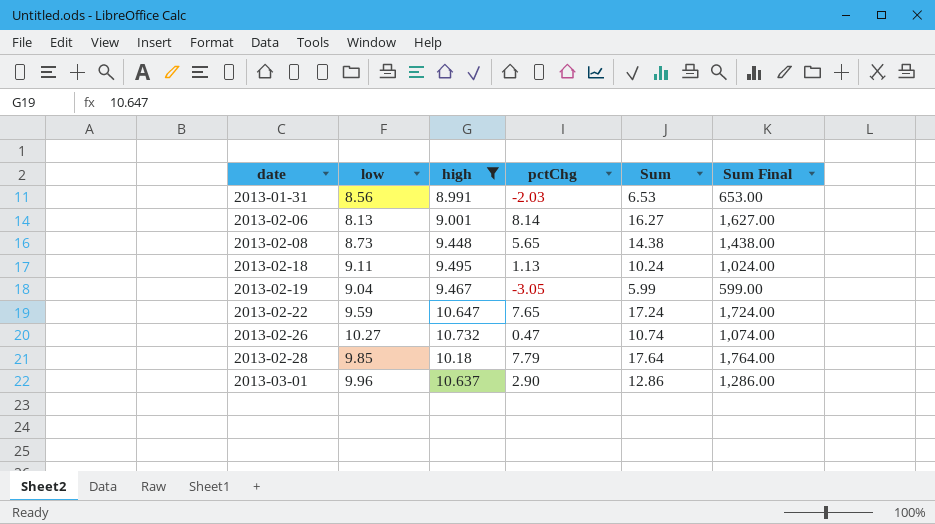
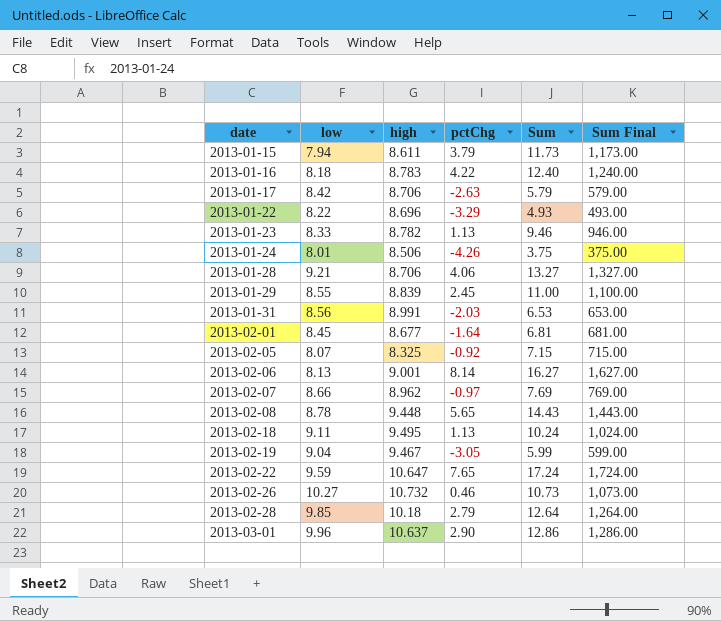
filter: high >= 8.991 -> none
2013-02-08 | low: 8.73 -> 8.78
2013-02-08 | Sum: 14.38 -> 14.43
2013-02-08 | Sum Final: 1,438.00 -> 1,443.00
2013-02-26 | pctChg: 0.47 -> 0.46
2013-02-26 | Sum: 10.74 -> 10.73
2013-02-26 | Sum Final: 1,074.00 -> 1,073.00
2013-02-28 | pctChg: 7.79 -> 2.79
2013-02-28 | Sum: 17.64 -> 12.64
2013-02-28 | Sum Final: 1,764.00 -> 1,264.00

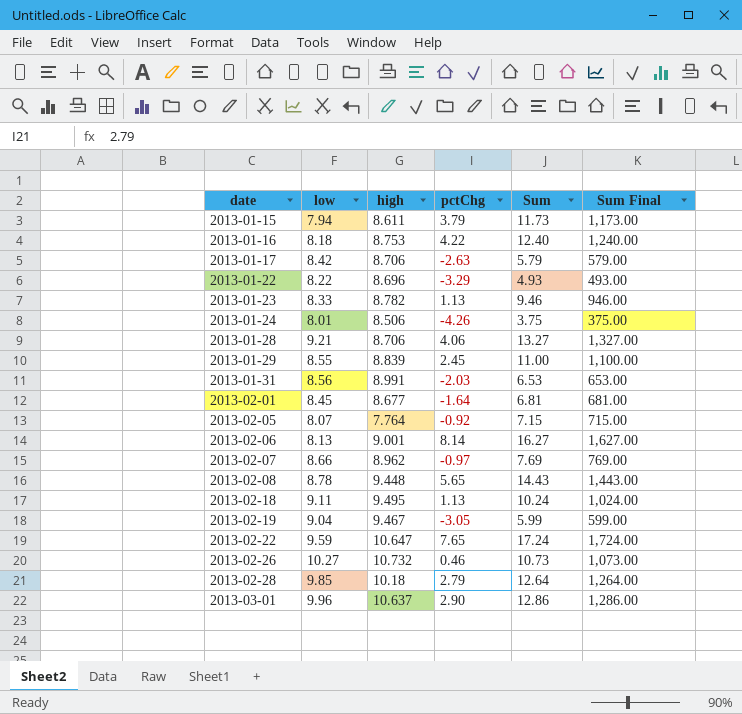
2013-01-16 | high: 8.783 -> 8.753
2013-02-05 | high: 8.325 -> 7.764

